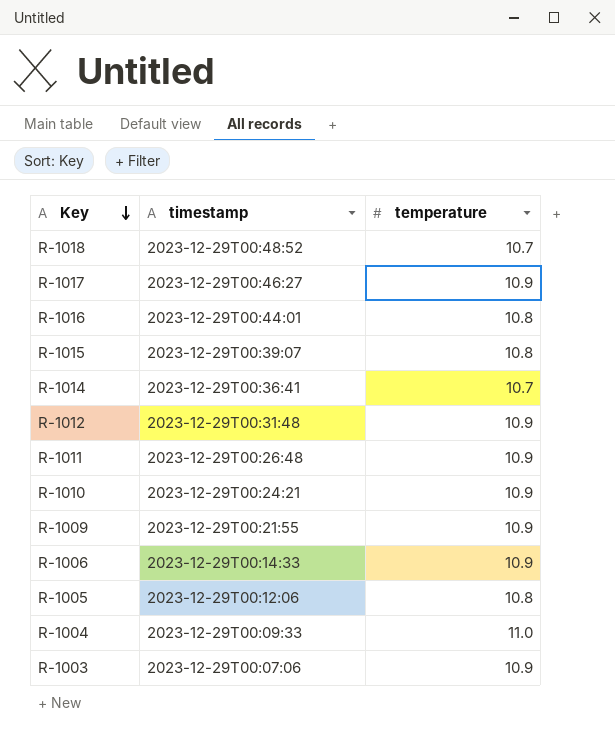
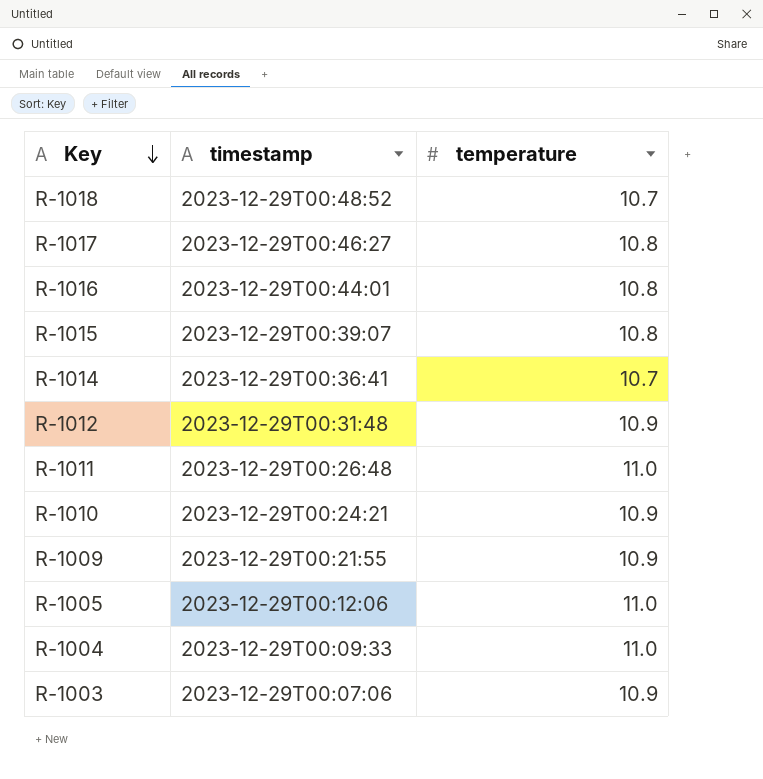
row R-1006: 2023-12-29T00:14:33 | 10.9 -> none
R-1017 | temperature: 10.9 -> 10.8
R-1011 | temperature: 10.9 -> 11.0
R-1005 | temperature: 10.8 -> 11.0

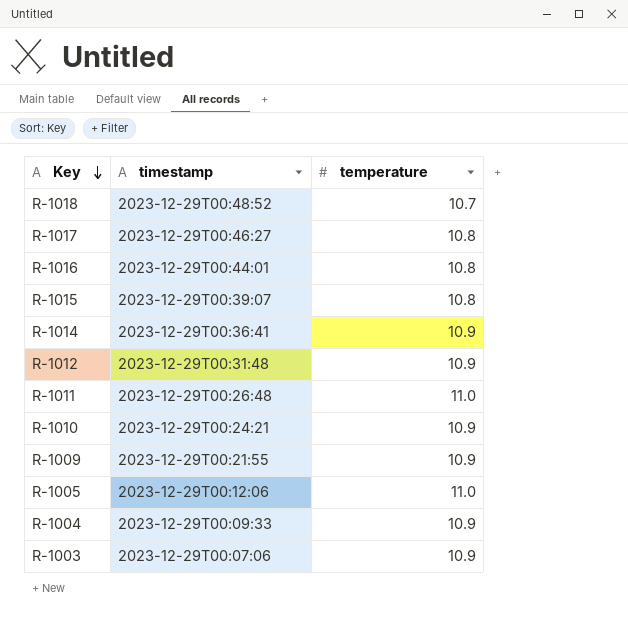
R-1014 | temperature: 10.7 -> 10.9
R-1004 | temperature: 11.0 -> 10.9

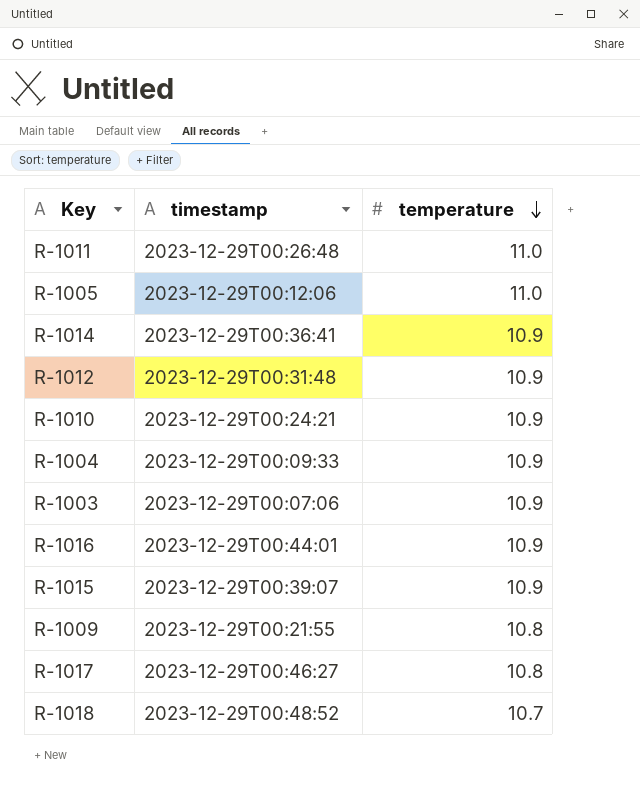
row order: Key descending -> temperature descending
R-1016 | temperature: 10.8 -> 10.9
R-1015 | temperature: 10.8 -> 10.9
R-1009 | temperature: 10.9 -> 10.8

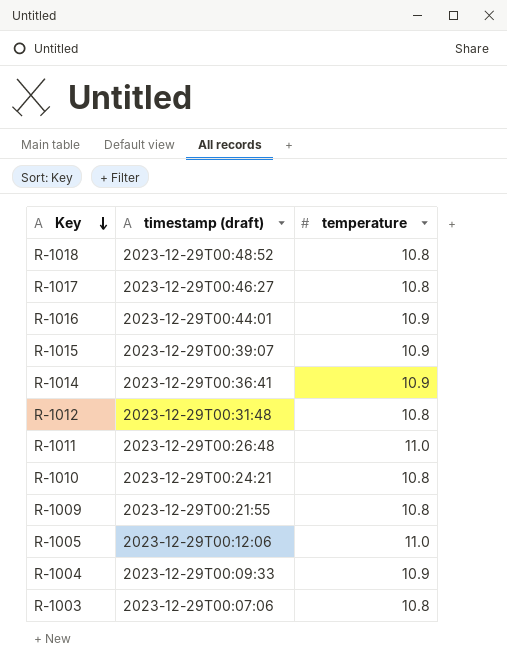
row order: temperature descending -> Key descending
column name: timestamp -> timestamp (draft)
R-1018 | temperature: 10.7 -> 10.8
R-1012 | temperature: 10.9 -> 10.8
R-1010 | temperature: 10.9 -> 10.8
R-1003 | temperature: 10.9 -> 10.8

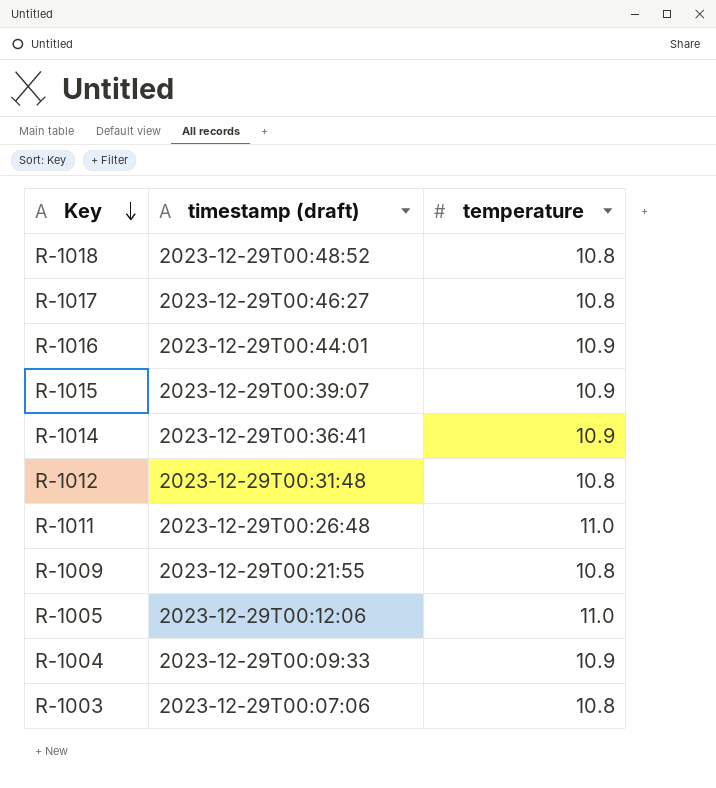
row R-1010: 2023-12-29T00:24:21 | 10.8 -> none

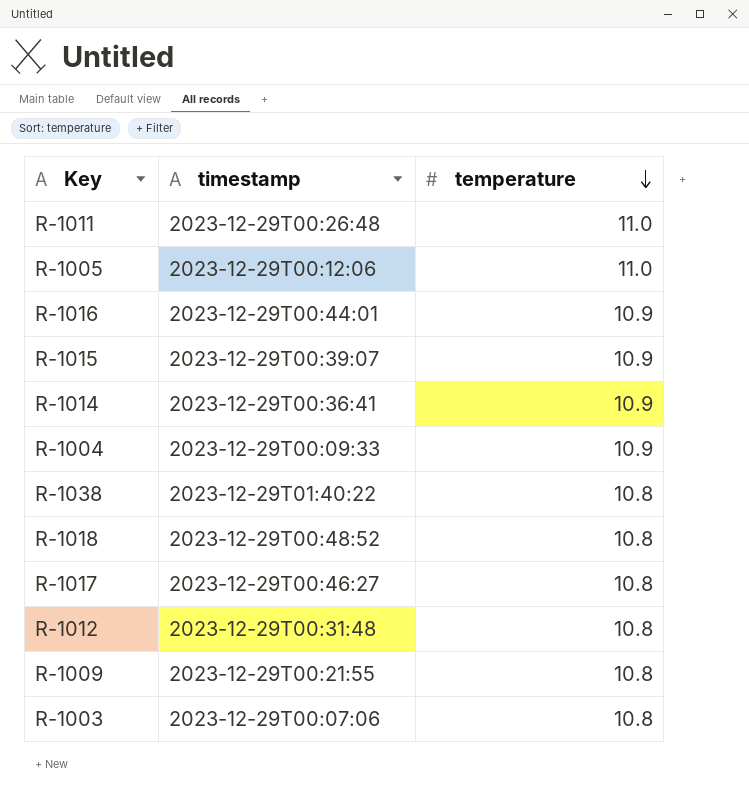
row order: Key descending -> temperature descending
column name: timestamp (draft) -> timestamp
row R-1038: none -> 2023-12-29T01:40:22 | 10.8

